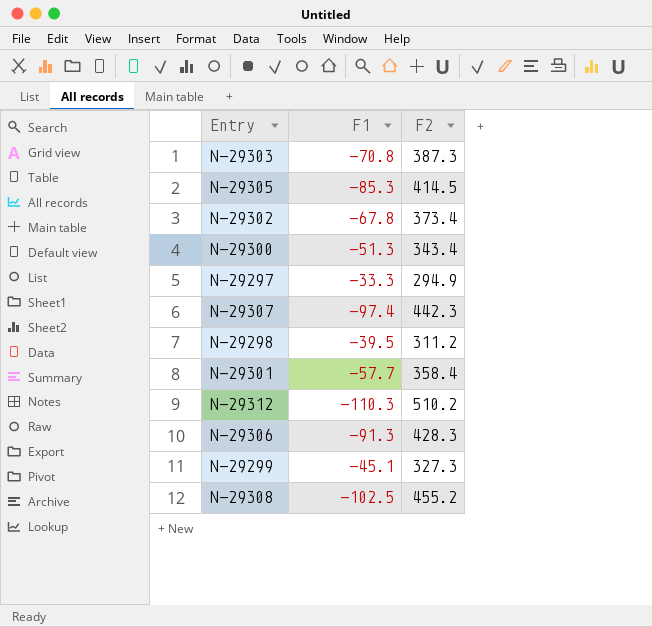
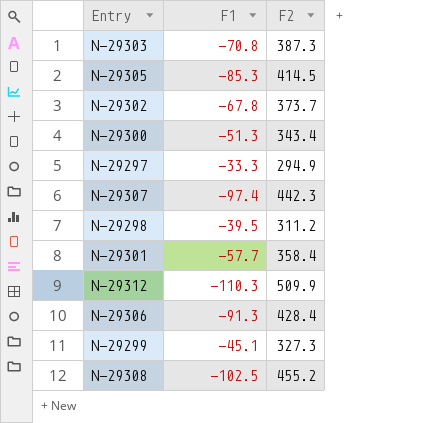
N-29302 | F2: 373.4 -> 373.7
N-29312 | F2: 510.2 -> 509.9
N-29306 | F2: 428.3 -> 428.4

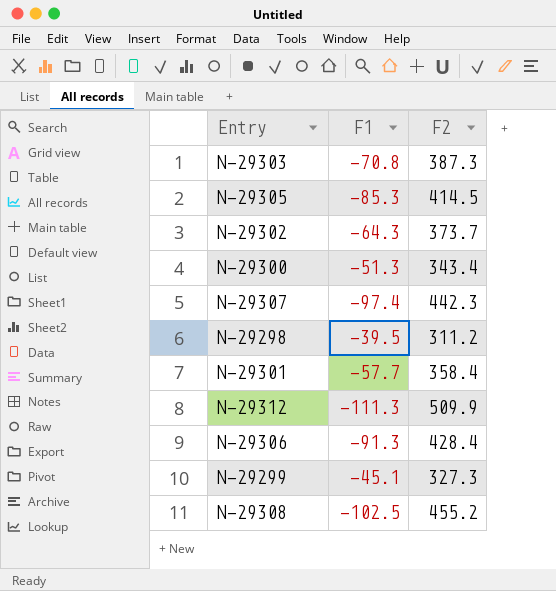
row N-29297: -33.3 | 294.9 -> none
N-29302 | F1: -67.8 -> -64.3
N-29312 | F1: -110.3 -> -111.3

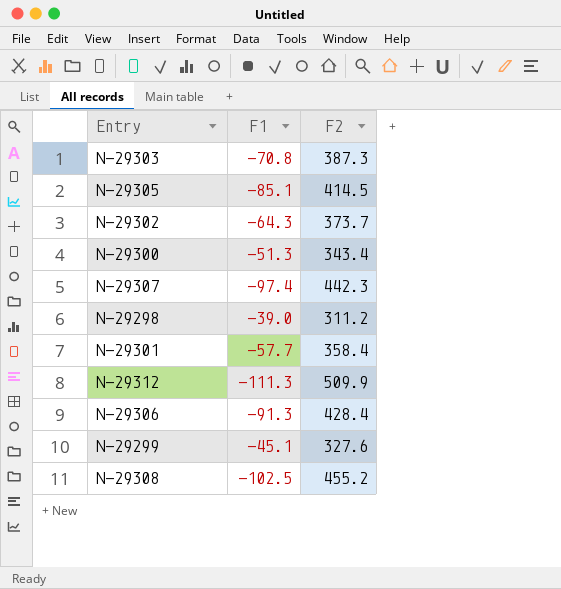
N-29305 | F1: -85.3 -> -85.1
N-29298 | F1: -39.5 -> -39.0
N-29299 | F2: 327.3 -> 327.6

